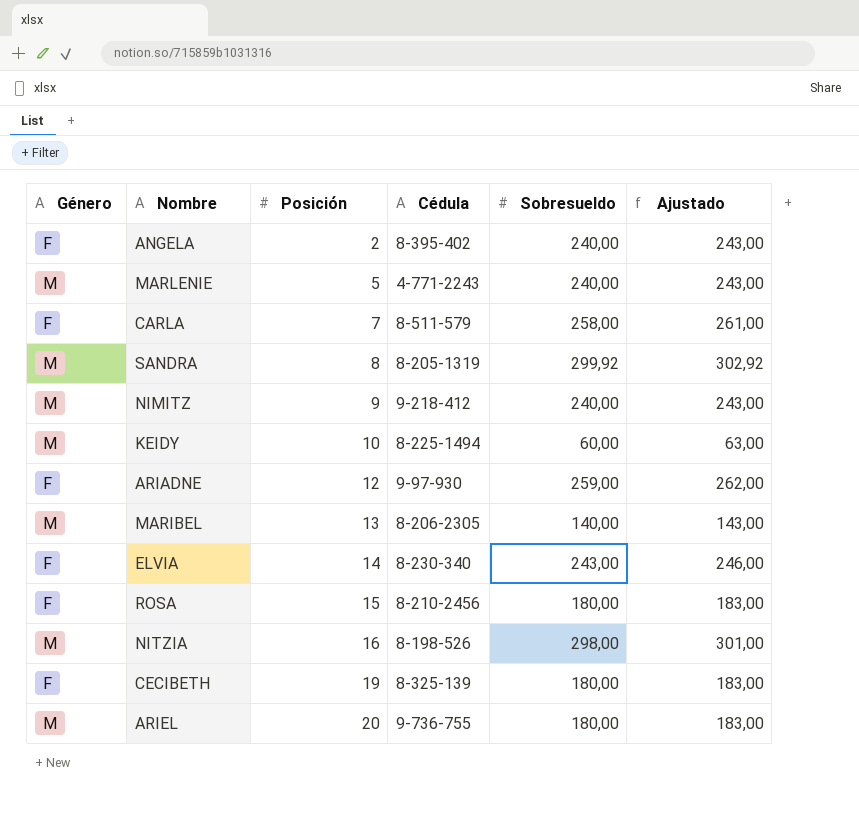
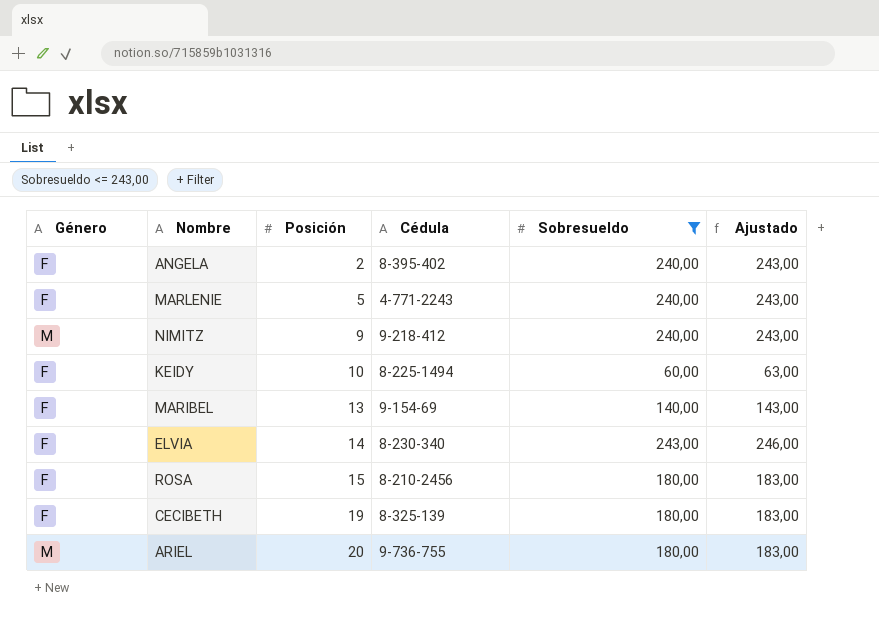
filter: none -> Sobresueldo <= 243,00
MARLENIE | Género: M -> F
KEIDY | Género: M -> F
MARIBEL | Género: M -> F
MARIBEL | Cédula: 8-206-2305 -> 9-154-69

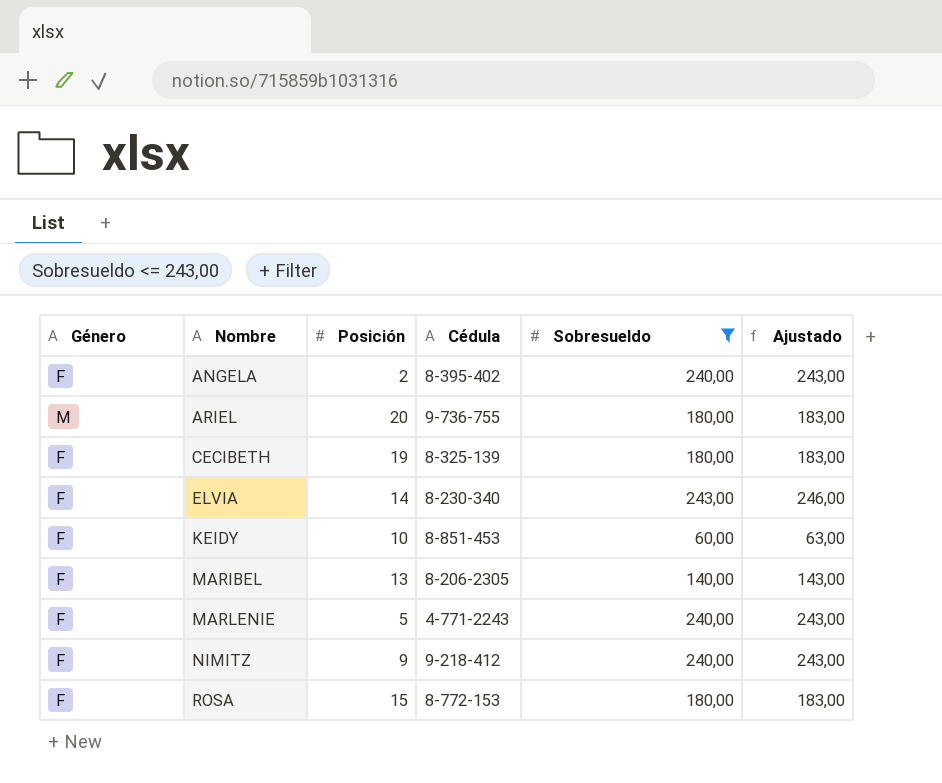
row order: Posición ascending -> Nombre ascending
KEIDY | Cédula: 8-225-1494 -> 8-851-453
MARIBEL | Cédula: 9-154-69 -> 8-206-2305
NIMITZ | Género: M -> F
ROSA | Cédula: 8-210-2456 -> 8-772-153

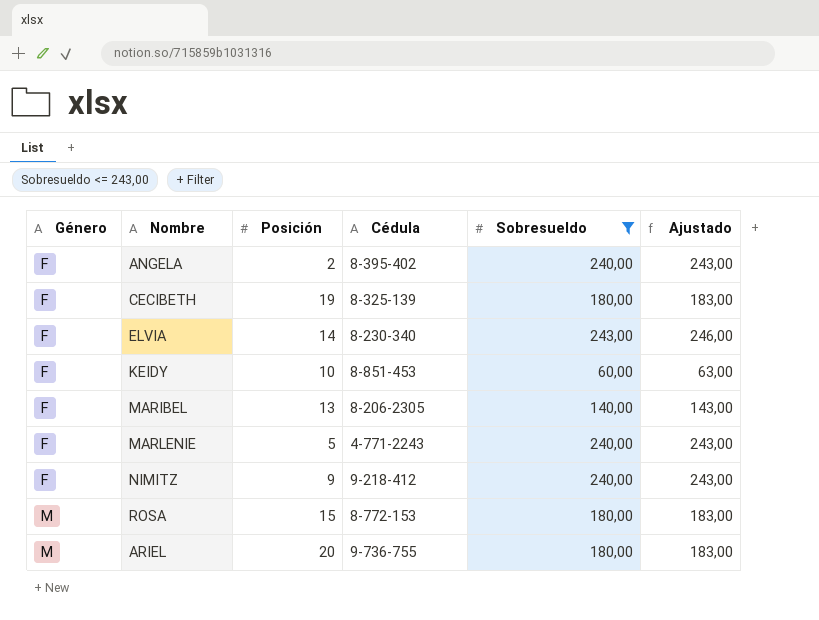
row order: Nombre ascending -> Género ascending
ROSA | Género: F -> M

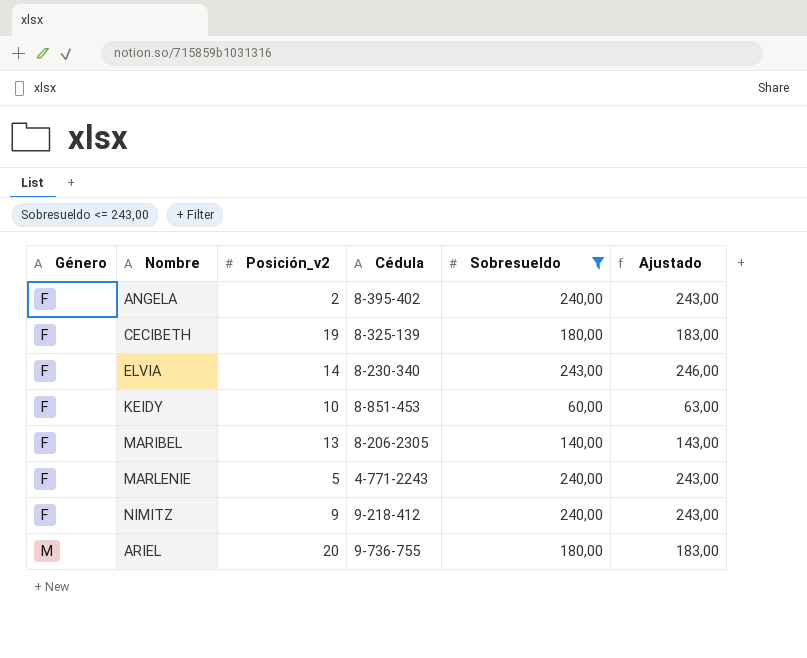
column name: Posición -> Posición_v2
row ROSA: M | 15 | 8-772-153 | 180,00 | 183,00 -> none

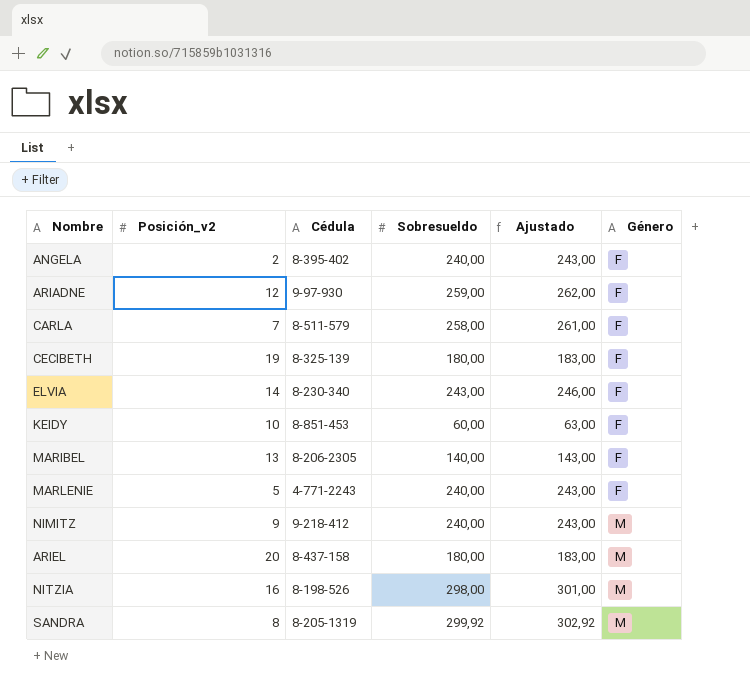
filter: Sobresueldo <= 243,00 -> none
column Género | position: 1 -> 6
NIMITZ | Género: F -> M
ARIEL | Cédula: 9-736-755 -> 8-437-158

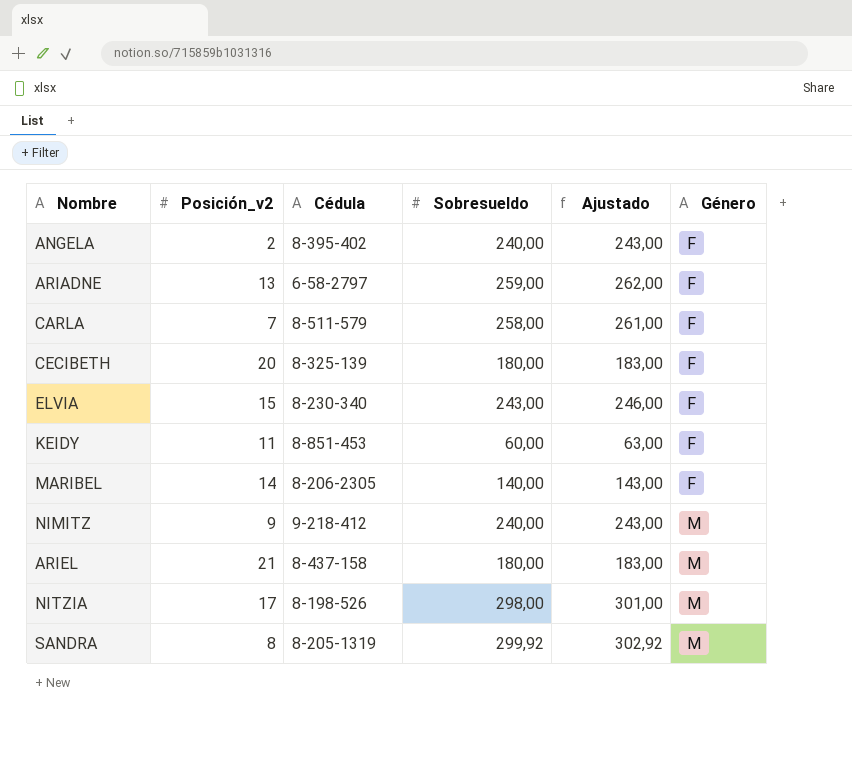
row MARLENIE: 5 | 4-771-2243 | 240,00 | 243,00 | F -> none
ARIADNE | Posición_v2: 12 -> 13
ARIADNE | Cédula: 9-97-930 -> 6-58-2797
CECIBETH | Posición_v2: 19 -> 20
ELVIA | Posición_v2: 14 -> 15
KEIDY | Posición_v2: 10 -> 11
MARIBEL | Posición_v2: 13 -> 14
ARIEL | Posición_v2: 20 -> 21
NITZIA | Posición_v2: 16 -> 17

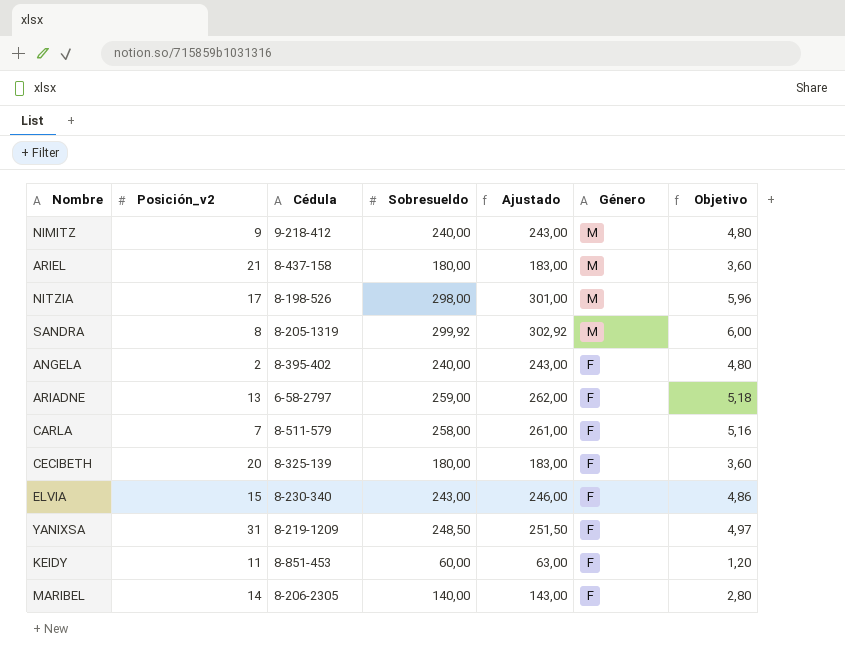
row order: Género ascending -> Género descending
column Objetivo | formula: none -> [Sobresueldo] * 0,02
row YANIXSA: none -> 31 | 8-219-1209 | 248,50 | 251,50 | F | 4,97

